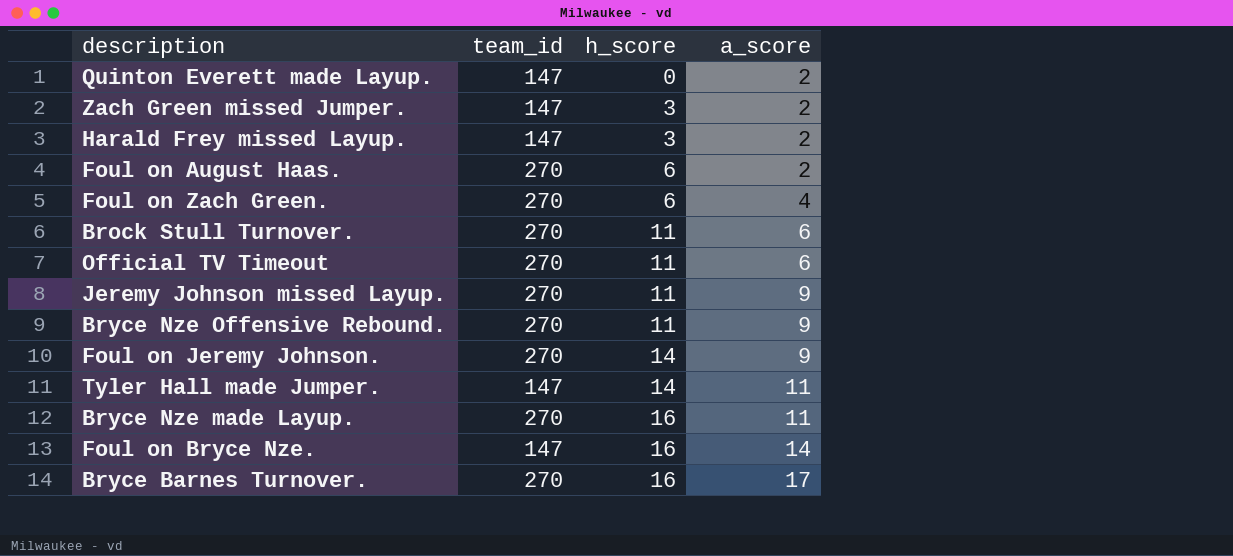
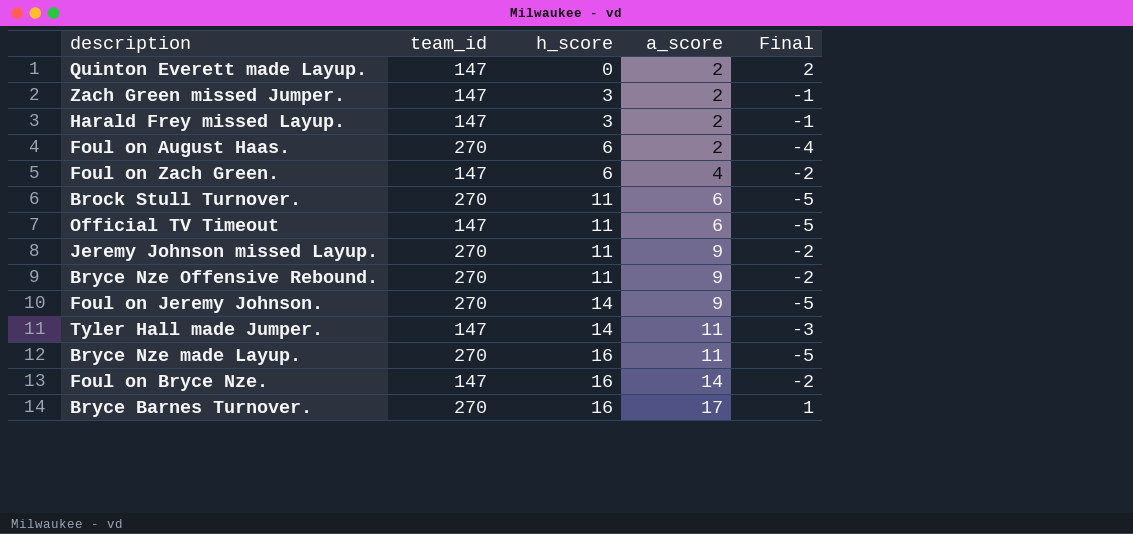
column Final | formula: none -> [a_score] - [h_score]
Foul on Zach Green. | team_id: 270 -> 147
Official TV Timeout | team_id: 270 -> 147

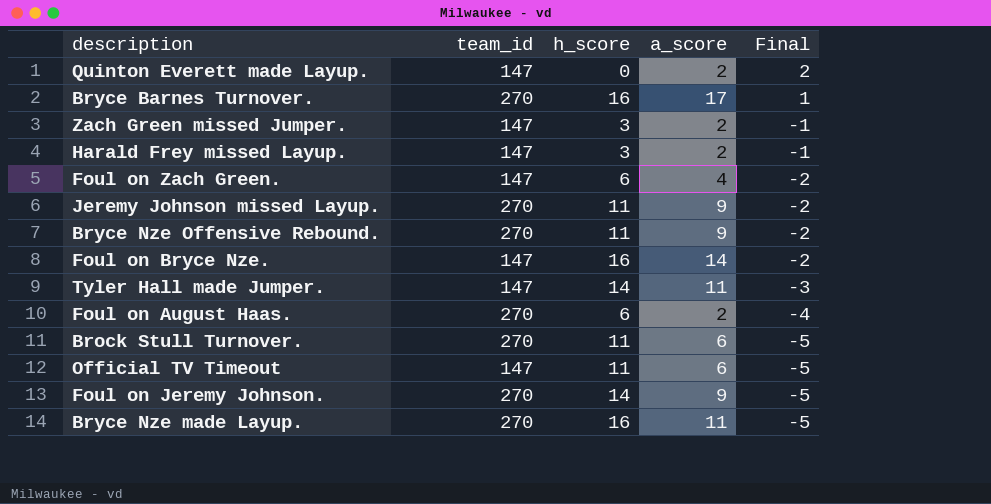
row order: h_score ascending -> Final descending

